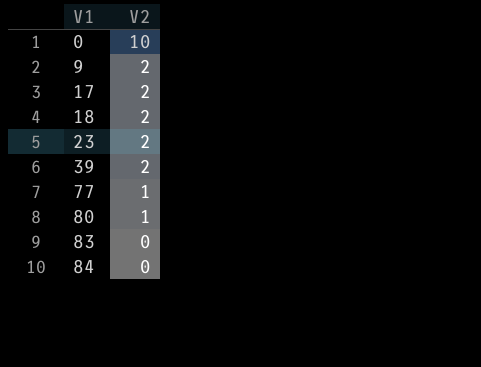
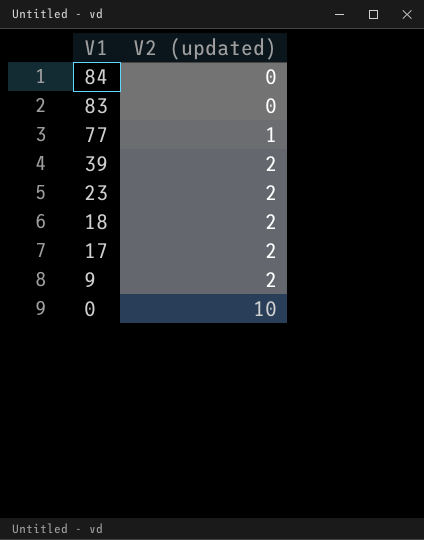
row order: V1 ascending -> V1 descending
column name: V2 -> V2 (updated)
row 80: 1 -> none

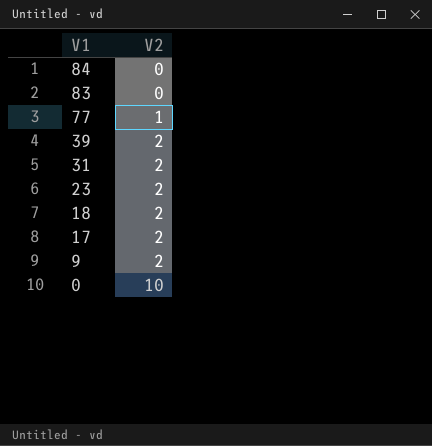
column name: V2 (updated) -> V2
row 31: none -> 2

